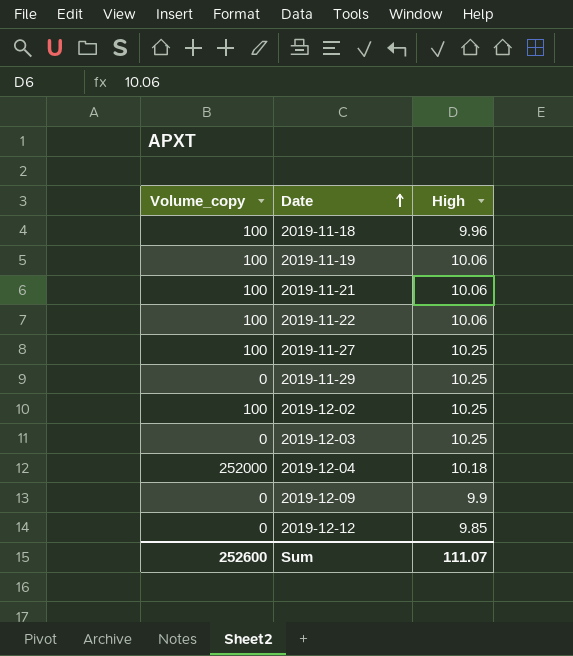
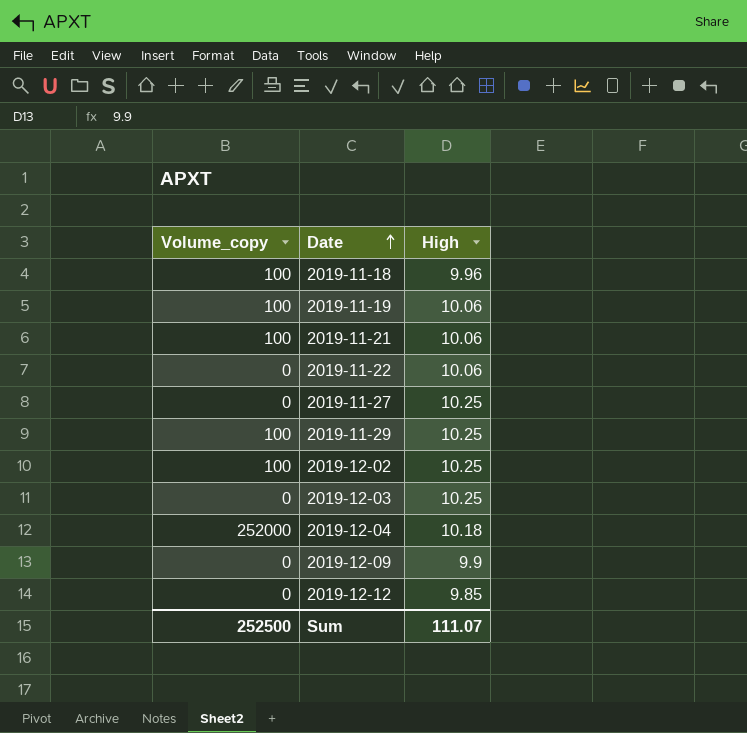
2019-11-22 | Volume_copy: 100 -> 0
2019-11-27 | Volume_copy: 100 -> 0
2019-11-29 | Volume_copy: 0 -> 100
Sum | Volume_copy: 252600 -> 252500

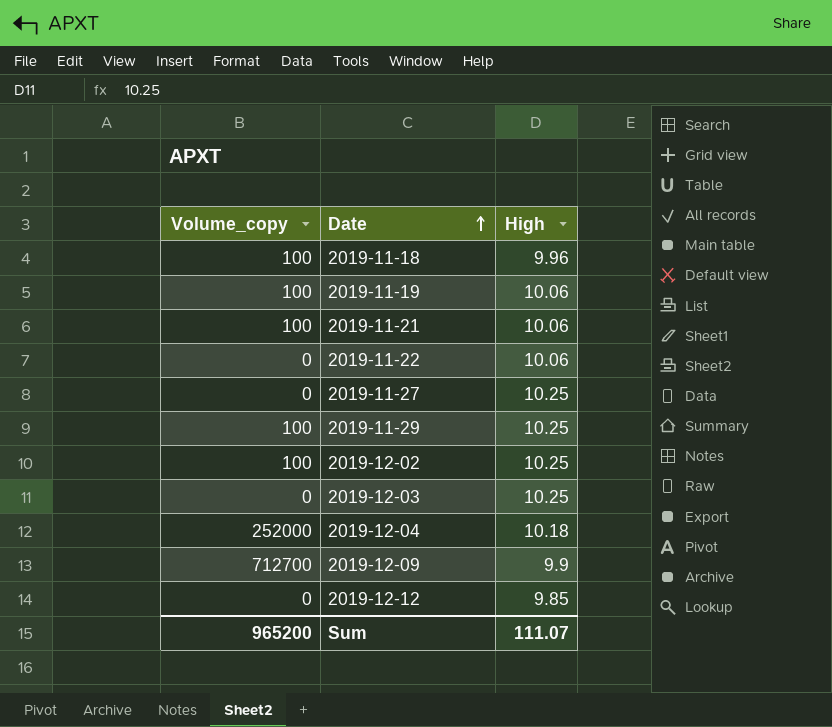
2019-12-09 | Volume_copy: 0 -> 712700
Sum | Volume_copy: 252500 -> 965200

